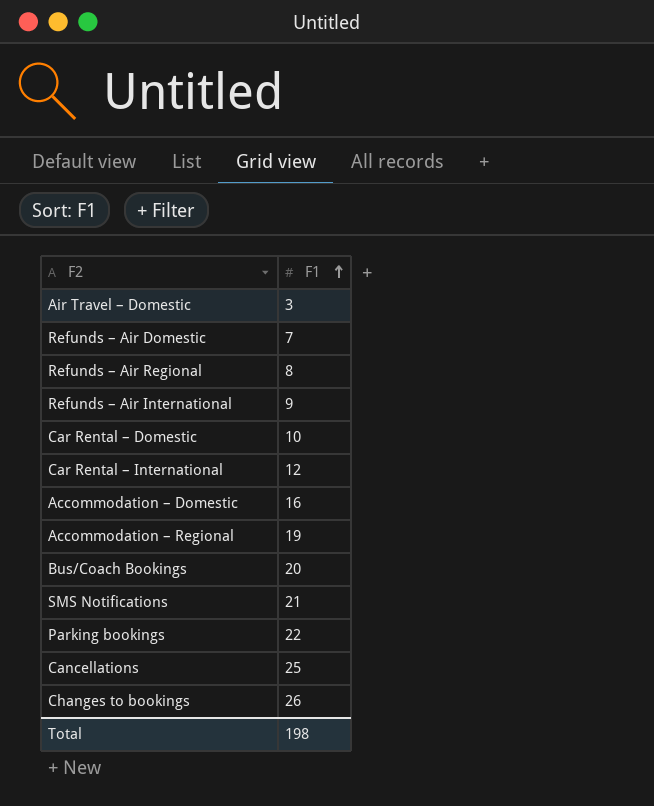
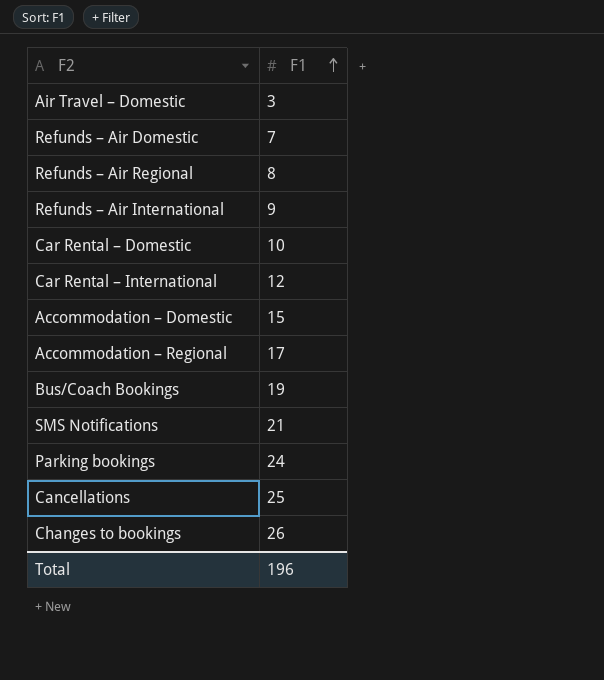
Accommodation – Domestic | F1: 16 -> 15
Accommodation – Regional | F1: 19 -> 17
Bus/Coach Bookings | F1: 20 -> 19
Parking bookings | F1: 22 -> 24
Total | F1: 198 -> 196

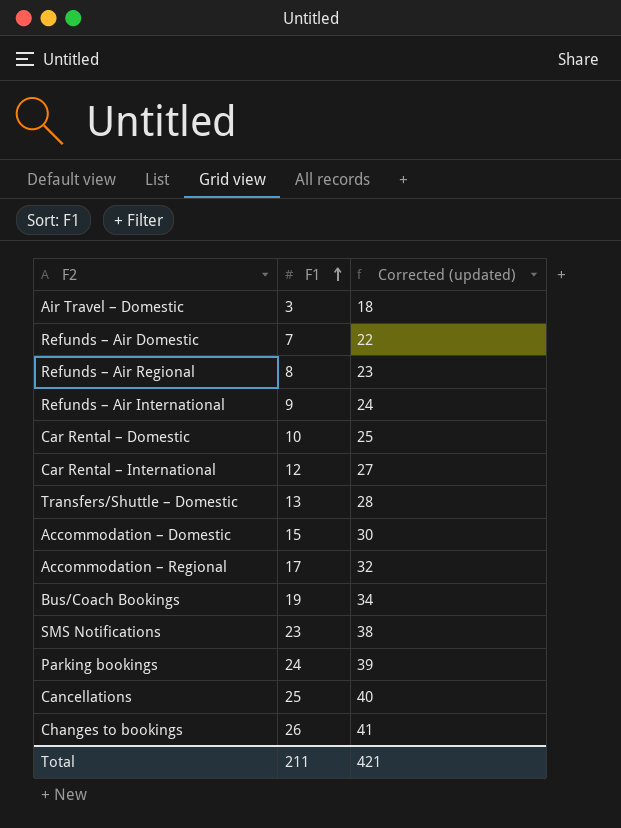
column Corrected (updated) | formula: none -> [F1] + 15
row Transfers/Shuttle – Domestic: none -> 13 | 28
SMS Notifications | F1: 21 -> 23
Total | F1: 196 -> 211

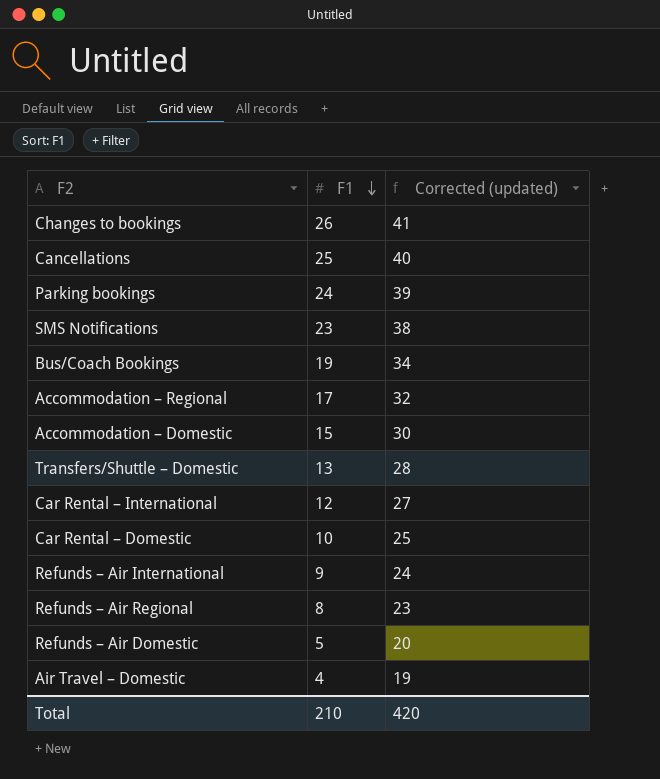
row order: F1 ascending -> F1 descending
Refunds – Air Domestic | F1: 7 -> 5
Refunds – Air Domestic | Corrected (updated): 22 -> 20
Air Travel – Domestic | F1: 3 -> 4
Air Travel – Domestic | Corrected (updated): 18 -> 19
Total | F1: 211 -> 210
Total | Corrected (updated): 421 -> 420

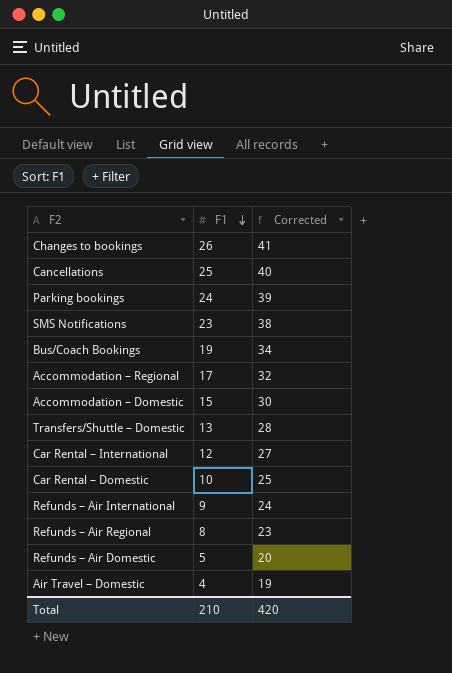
column name: Corrected (updated) -> Corrected

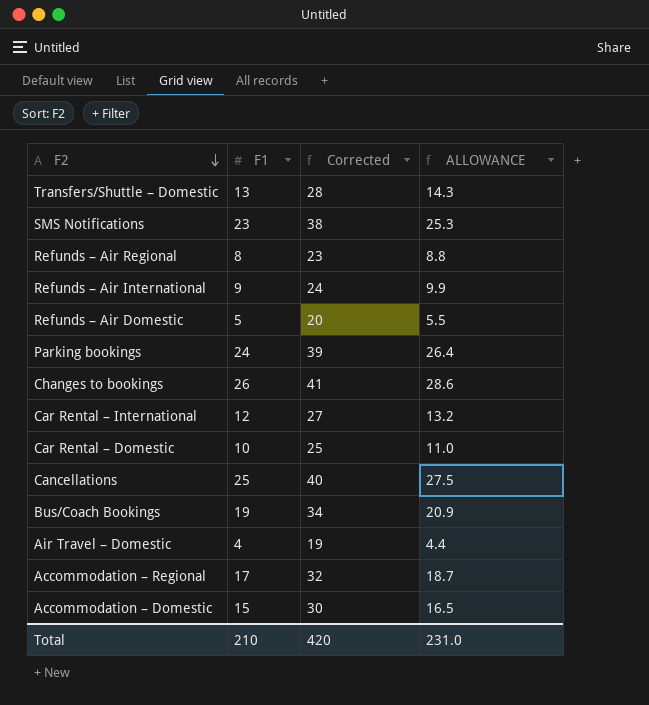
row order: F1 descending -> F2 descending
column ALLOWANCE | formula: none -> [F1] * 1.1

